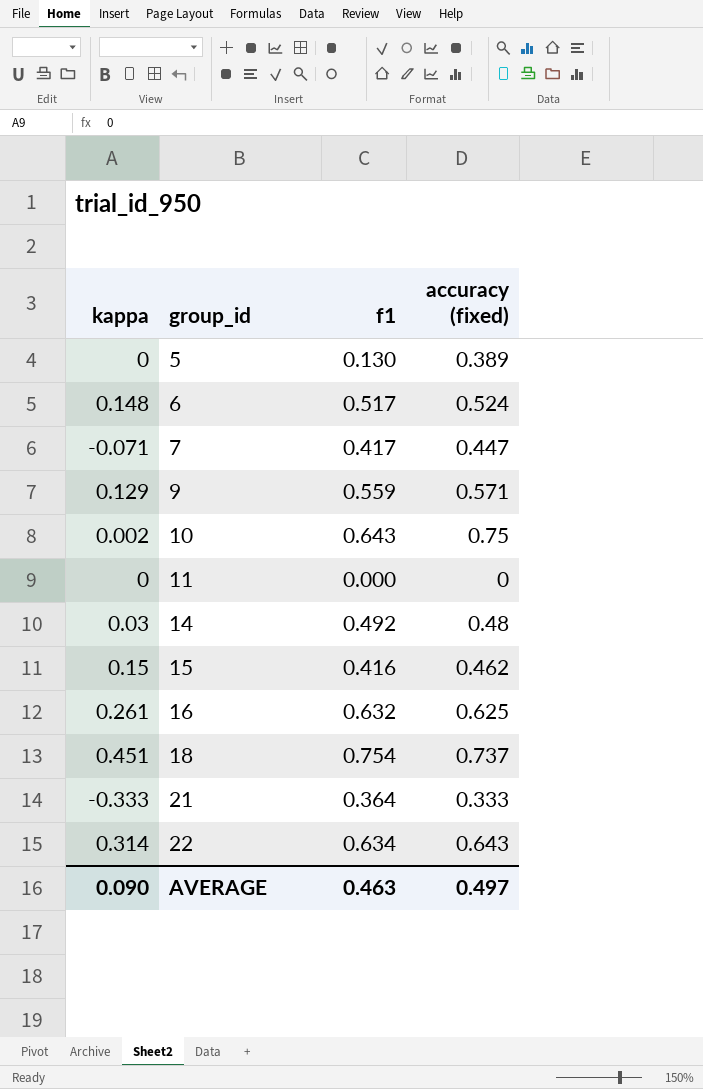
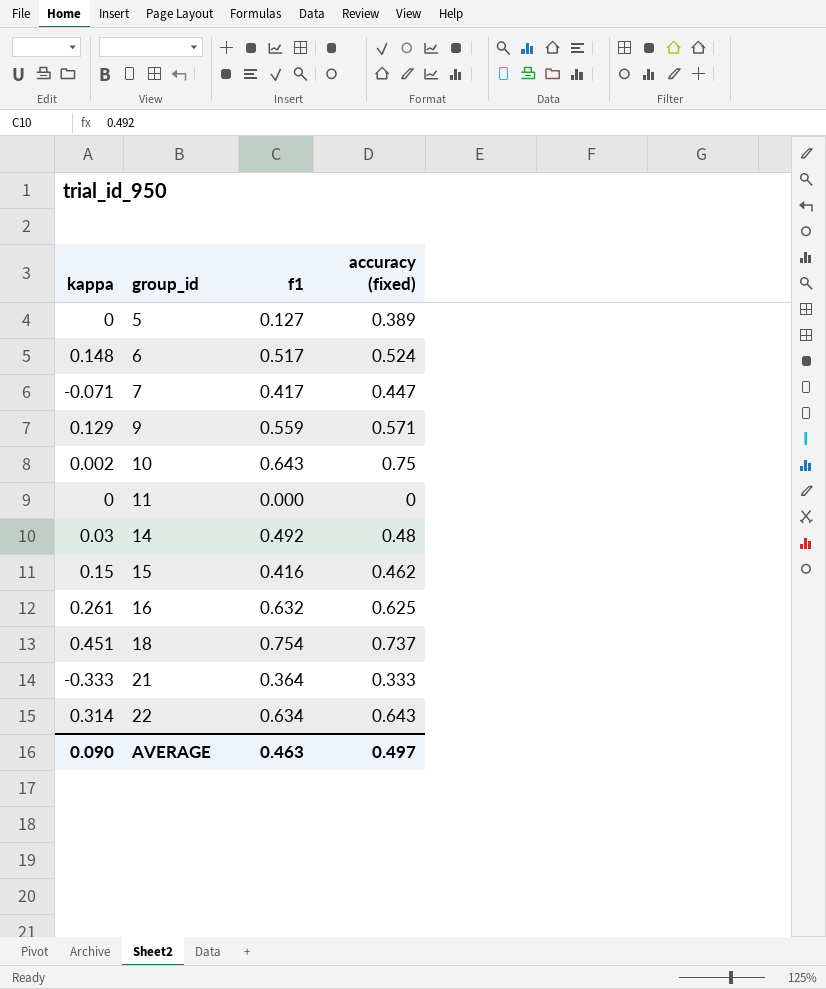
5 | f1: 0.130 -> 0.127

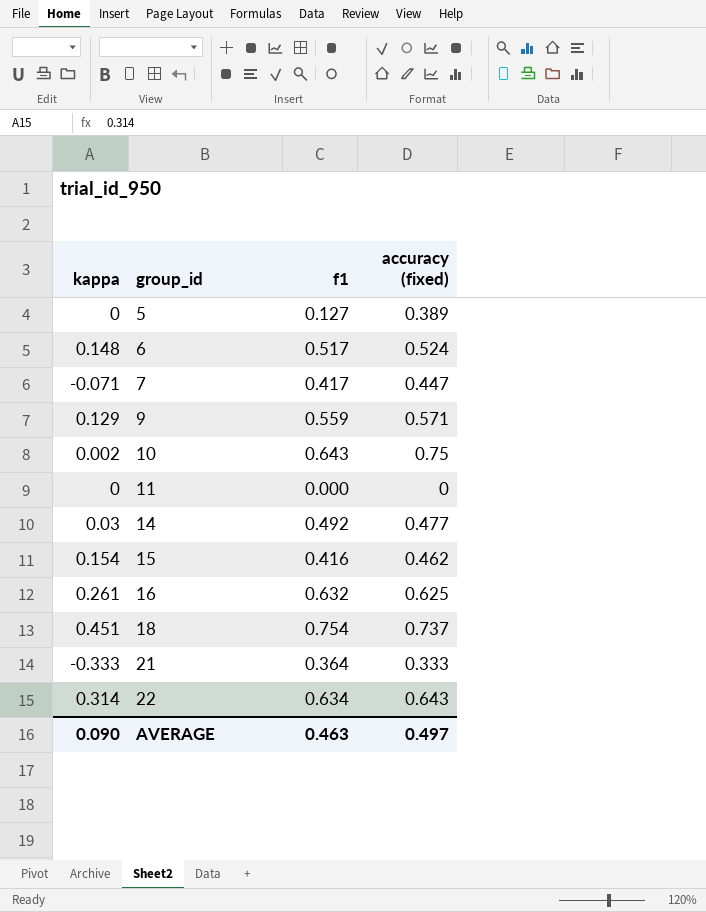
14 | accuracy (fixed): 0.48 -> 0.477
15 | kappa: 0.15 -> 0.154

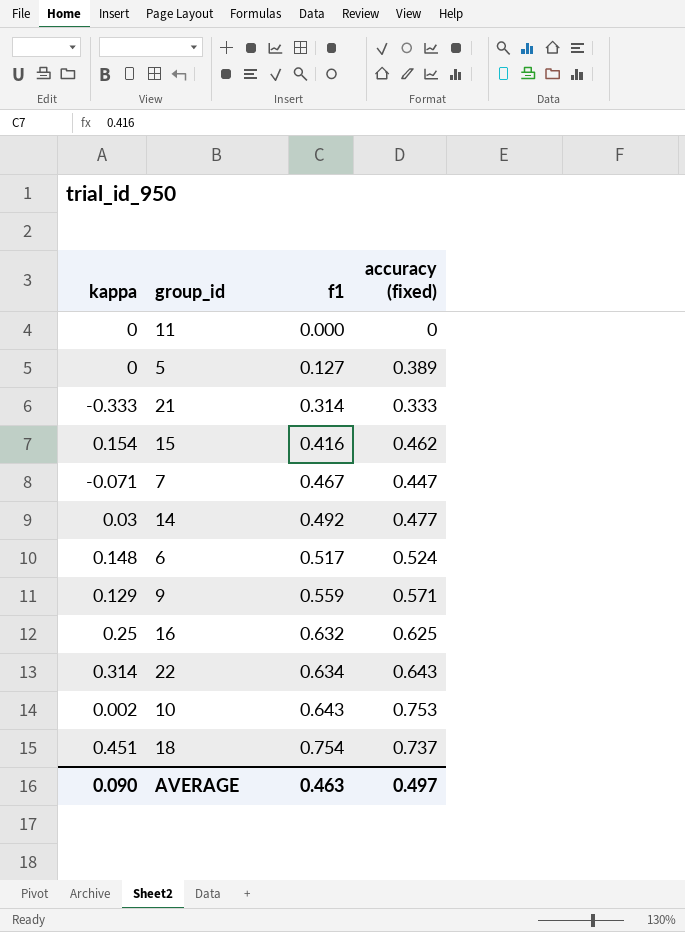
row order: group_id ascending -> f1 ascending
21 | f1: 0.364 -> 0.314
7 | f1: 0.417 -> 0.467
16 | kappa: 0.261 -> 0.25
10 | accuracy (fixed): 0.75 -> 0.753

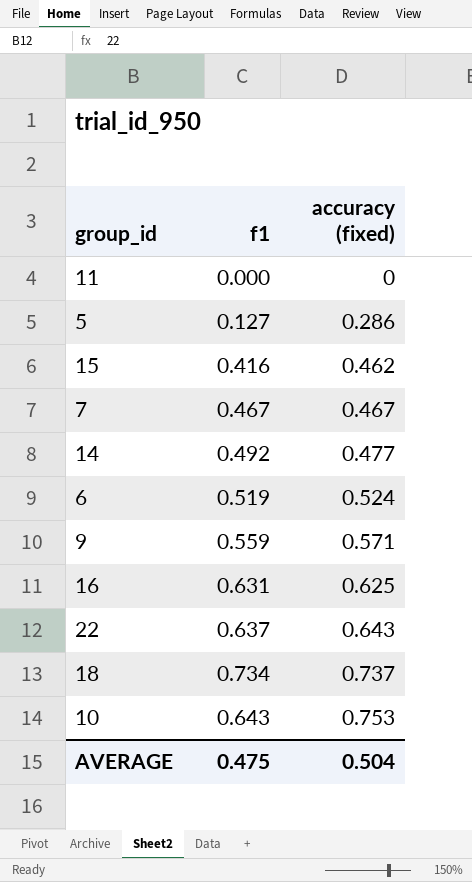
row order: f1 ascending -> accuracy (fixed) ascending
column kappa | position: 1 -> none
row 21: -0.333 | 0.314 | 0.333 -> none
5 | accuracy (fixed): 0.389 -> 0.286
7 | accuracy (fixed): 0.447 -> 0.467
6 | f1: 0.517 -> 0.519
16 | f1: 0.632 -> 0.631
22 | f1: 0.634 -> 0.637
18 | f1: 0.754 -> 0.734
AVERAGE | f1: 0.463 -> 0.475
AVERAGE | accuracy (fixed): 0.497 -> 0.504

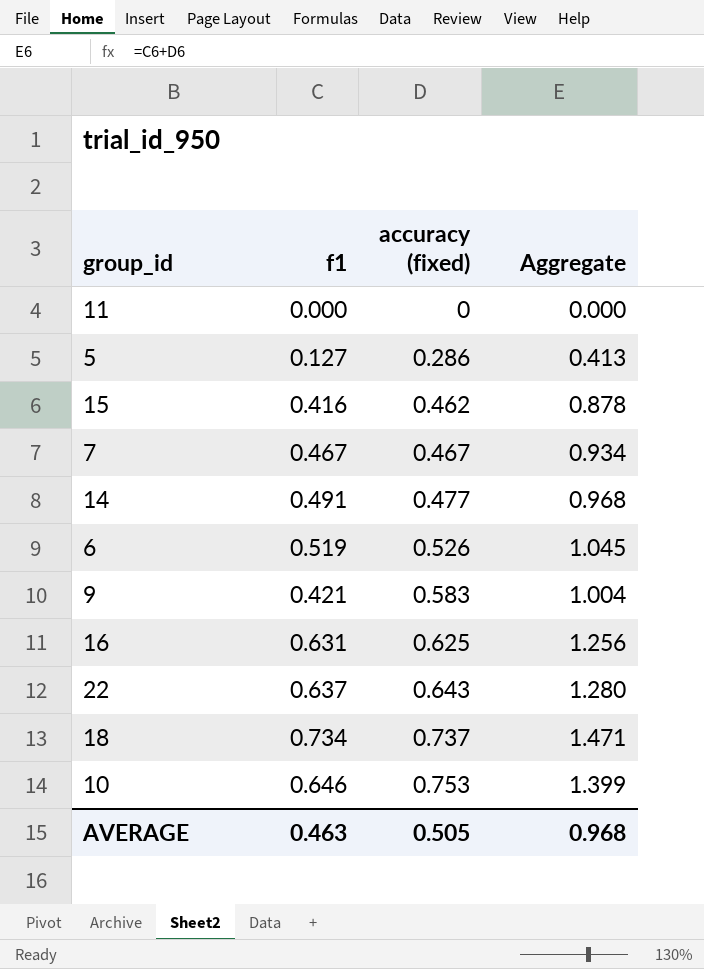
column Aggregate | formula: none -> [f1] + [accuracy (fixed)]
14 | f1: 0.492 -> 0.491
6 | accuracy (fixed): 0.524 -> 0.526
9 | f1: 0.559 -> 0.421
9 | accuracy (fixed): 0.571 -> 0.583
10 | f1: 0.643 -> 0.646
AVERAGE | f1: 0.475 -> 0.463
AVERAGE | accuracy (fixed): 0.504 -> 0.505

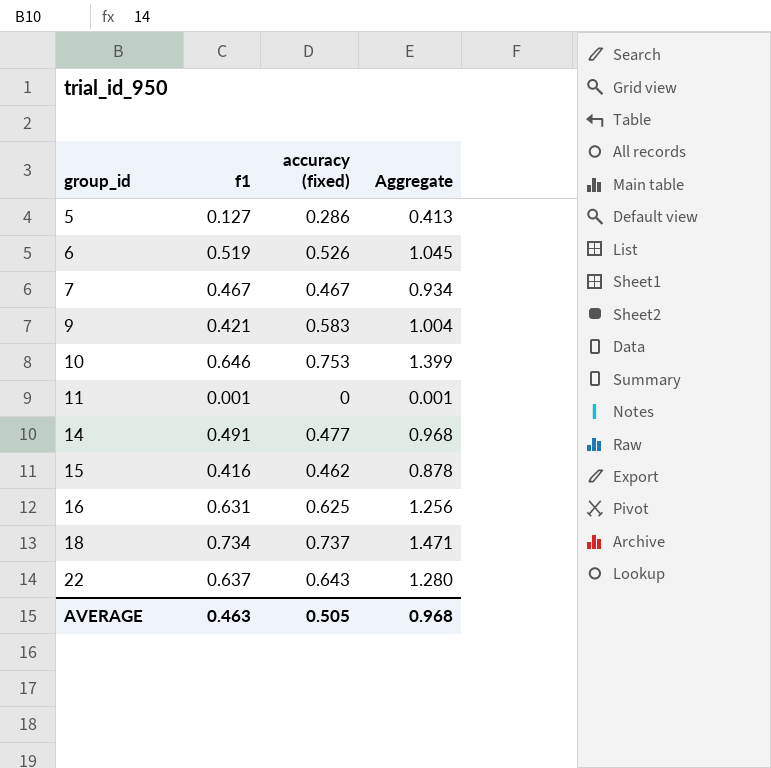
row order: accuracy (fixed) ascending -> group_id ascending
11 | f1: 0.000 -> 0.001
11 | Aggregate: 0.000 -> 0.001

